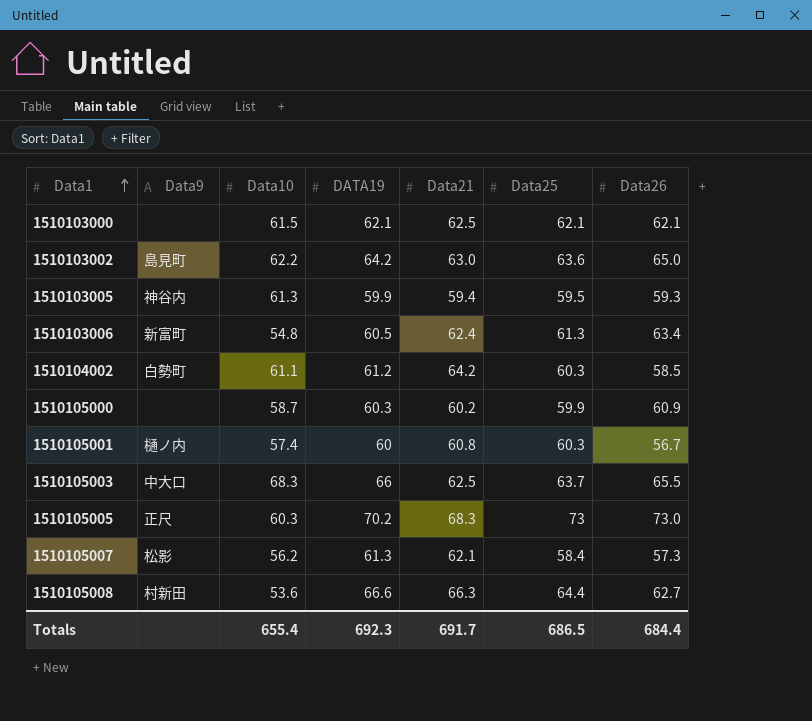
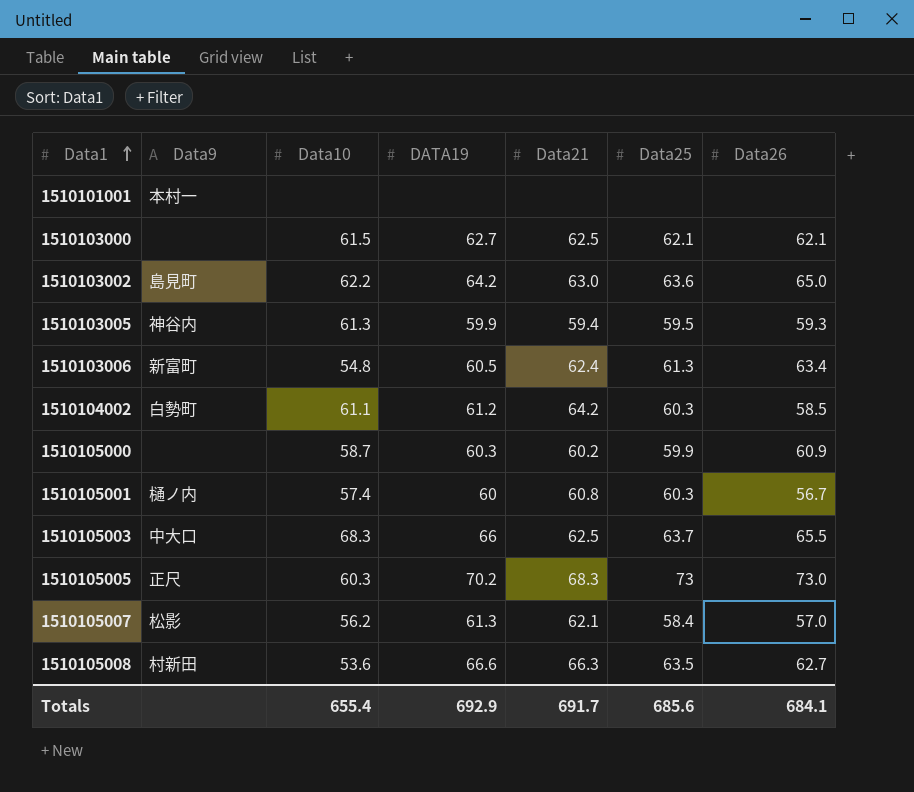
row 1510101001: none -> 本村一 | none | none | none | none | none
1510103000 | DATA19: 62.1 -> 62.7
1510105007 | Data26: 57.3 -> 57.0
1510105008 | Data25: 64.4 -> 63.5
Totals | DATA19: 692.3 -> 692.9
Totals | Data25: 686.5 -> 685.6
Totals | Data26: 684.4 -> 684.1

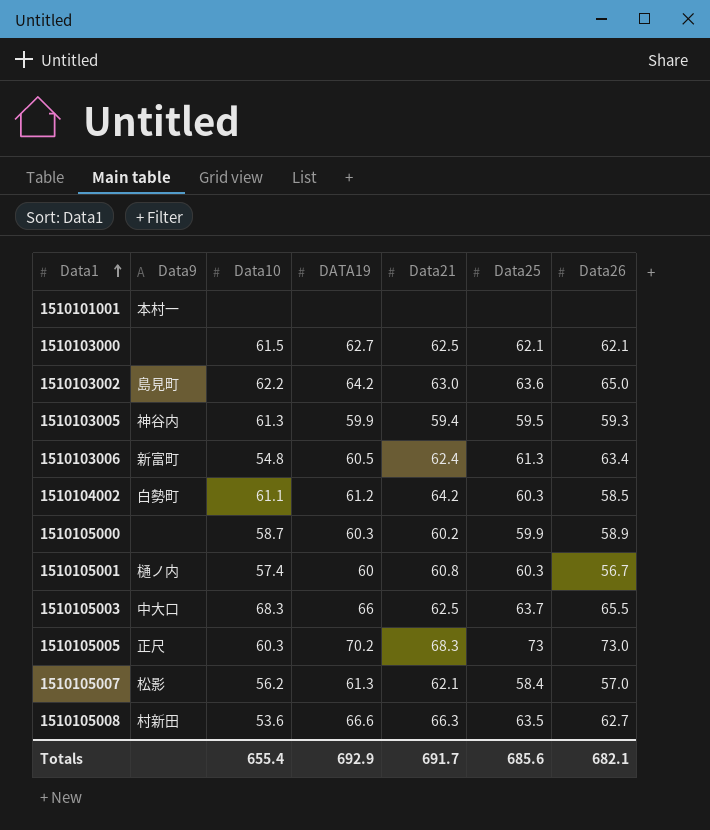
1510105000 | Data26: 60.9 -> 58.9
Totals | Data26: 684.1 -> 682.1

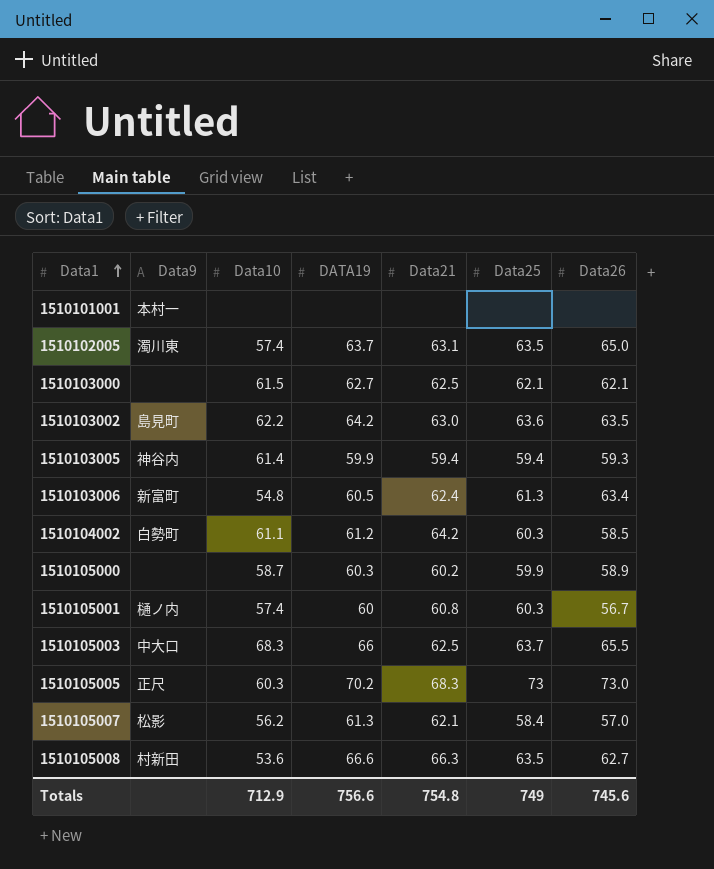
row 1510102005: none -> 濁川東 | 57.4 | 63.7 | 63.1 | 63.5 | 65.0
1510103002 | Data26: 65.0 -> 63.5
1510103005 | Data10: 61.3 -> 61.4
1510103005 | Data25: 59.5 -> 59.4
Totals | Data10: 655.4 -> 712.9
Totals | DATA19: 692.9 -> 756.6
Totals | Data21: 691.7 -> 754.8
Totals | Data25: 685.6 -> 749
Totals | Data26: 682.1 -> 745.6

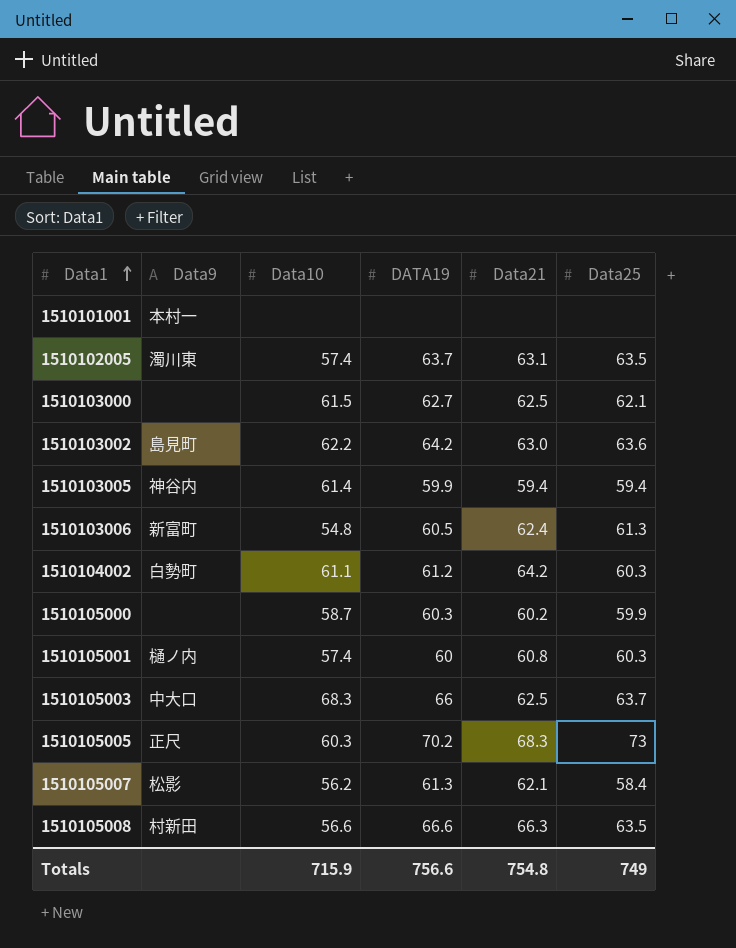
column Data26 | position: 7 -> none
1510105008 | Data10: 53.6 -> 56.6
Totals | Data10: 712.9 -> 715.9

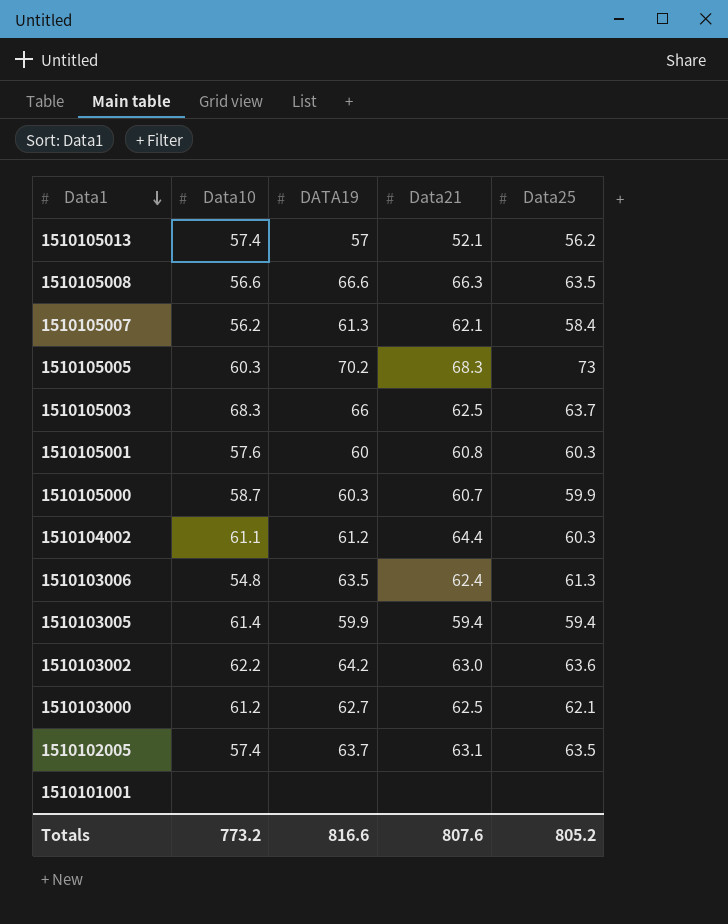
row order: Data1 ascending -> Data1 descending
column Data9 | position: 2 -> none
row 1510105013: none -> 57.4 | 57 | 52.1 | 56.2
1510105001 | Data10: 57.4 -> 57.6
1510105000 | Data21: 60.2 -> 60.7
1510104002 | Data21: 64.2 -> 64.4
1510103006 | DATA19: 60.5 -> 63.5
1510103000 | Data10: 61.5 -> 61.2
Totals | Data10: 715.9 -> 773.2
Totals | DATA19: 756.6 -> 816.6
Totals | Data21: 754.8 -> 807.6
Totals | Data25: 749 -> 805.2

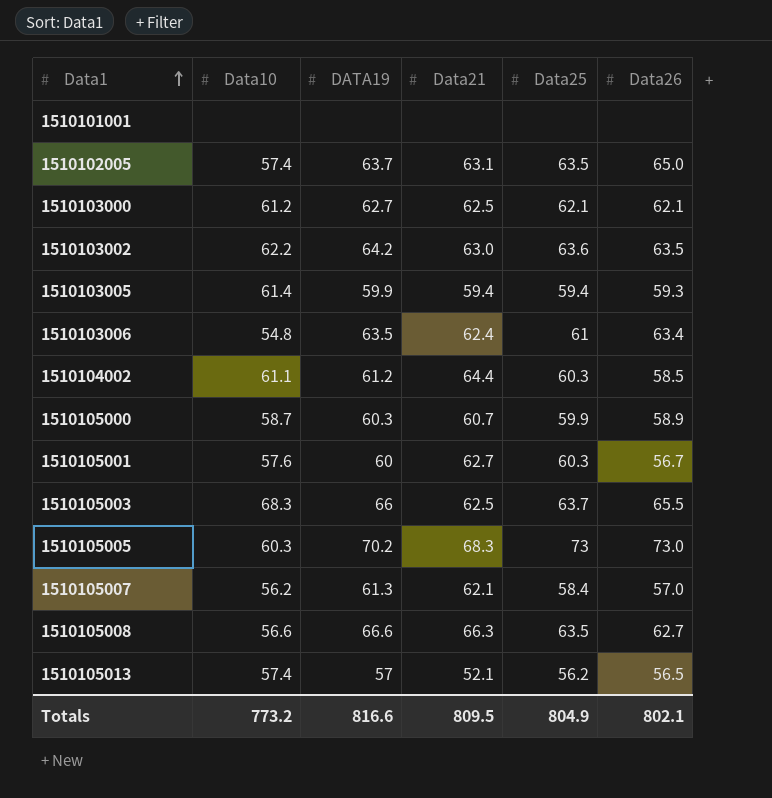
row order: Data1 descending -> Data1 ascending
column Data26 | position: none -> 6
1510103006 | Data25: 61.3 -> 61
1510105001 | Data21: 60.8 -> 62.7
Totals | Data21: 807.6 -> 809.5
Totals | Data25: 805.2 -> 804.9

